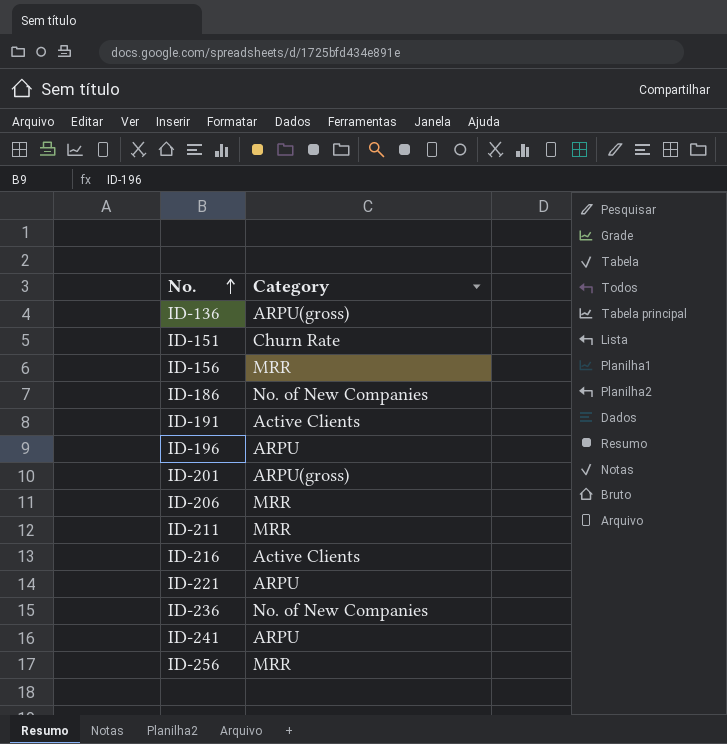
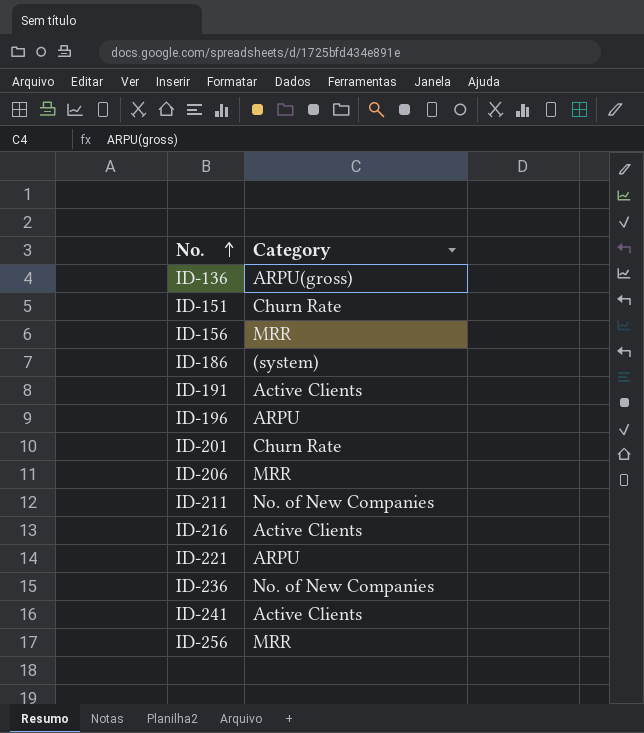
ID-186 | Category: No. of New Companies -> (system)
ID-201 | Category: ARPU(gross) -> Churn Rate
ID-211 | Category: MRR -> No. of New Companies
ID-241 | Category: ARPU -> Active Clients

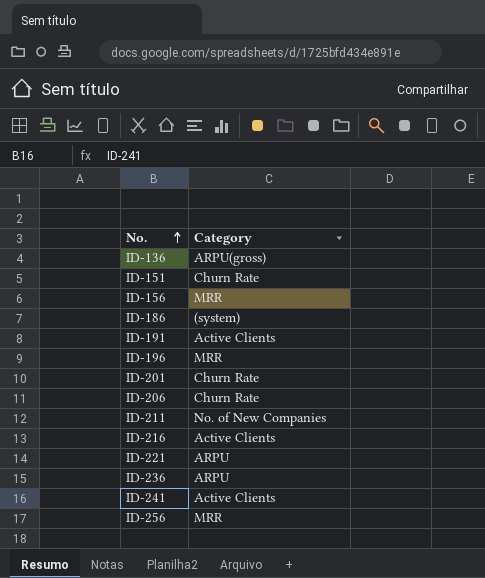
ID-196 | Category: ARPU -> MRR
ID-206 | Category: MRR -> Churn Rate
ID-236 | Category: No. of New Companies -> ARPU

